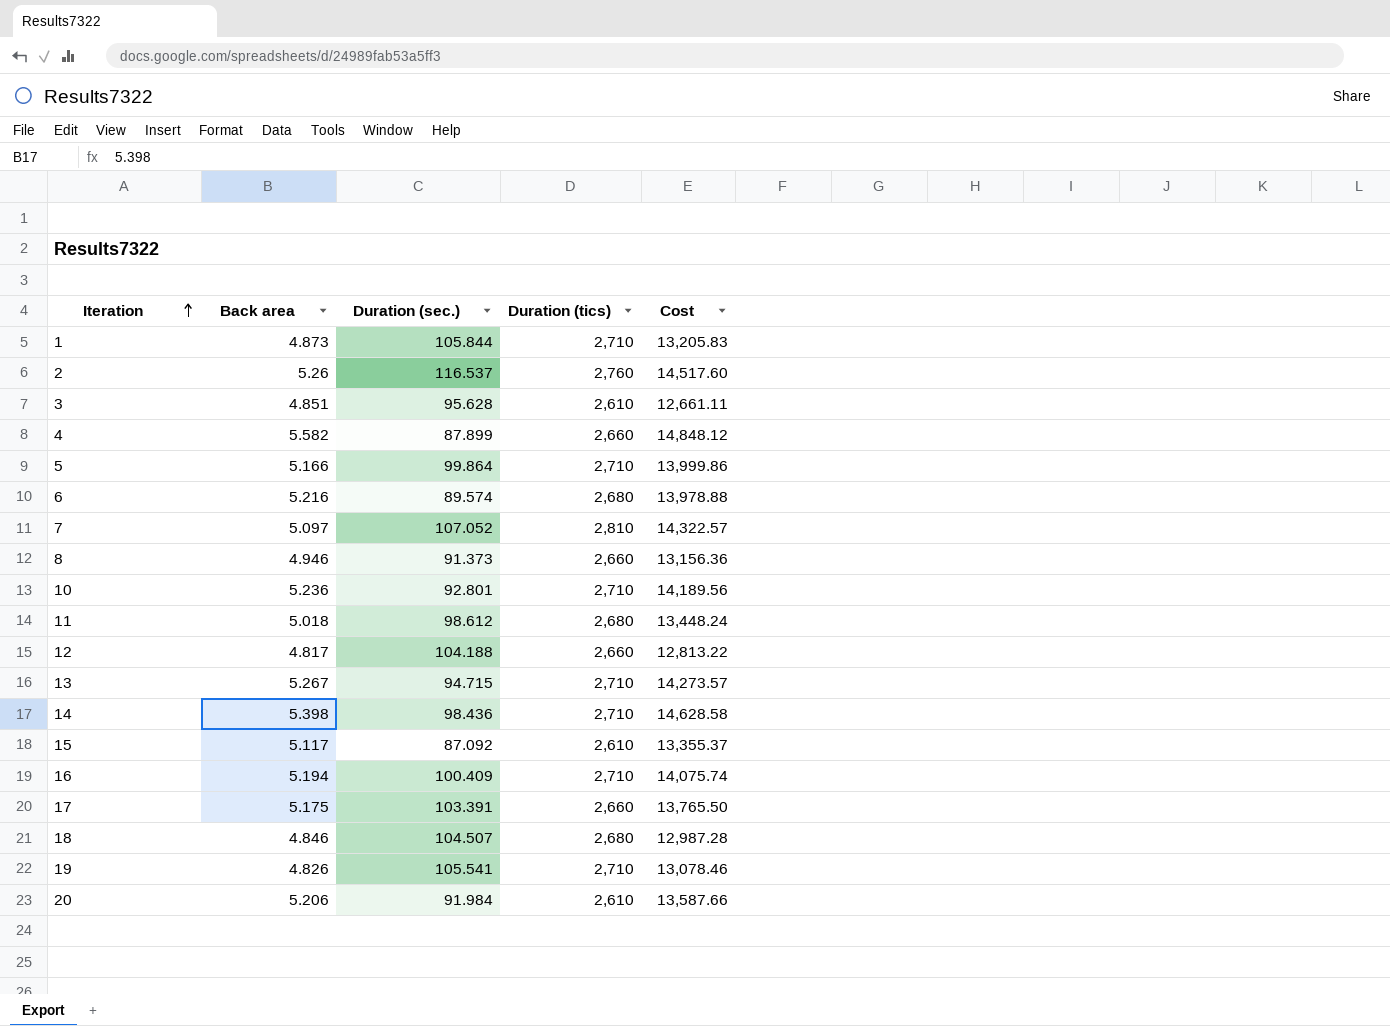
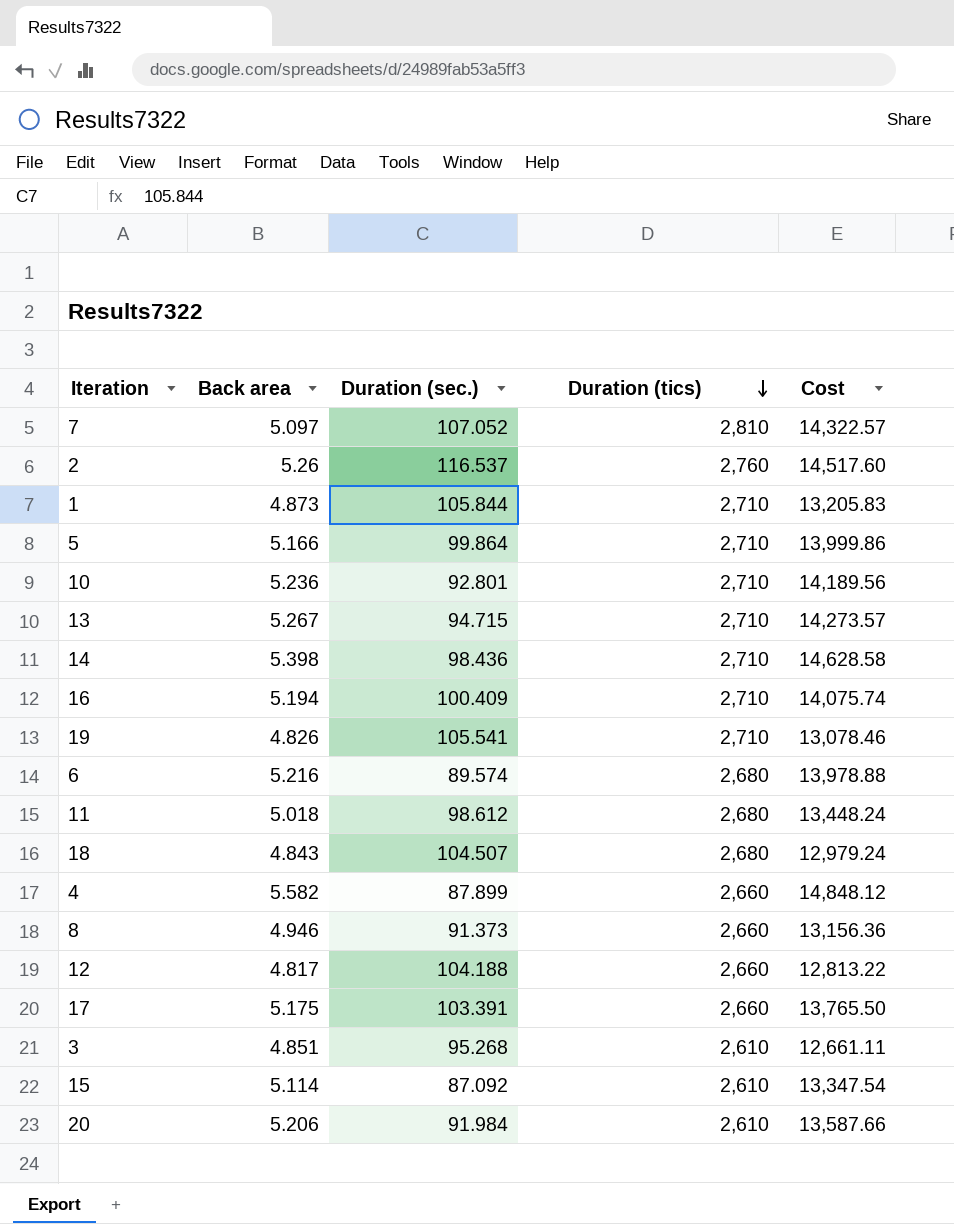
row order: Iteration ascending -> Duration (tics) descending
18 | Back area: 4.846 -> 4.843
18 | Cost: 12,987.28 -> 12,979.24
3 | Duration (sec.): 95.628 -> 95.268
15 | Back area: 5.117 -> 5.114
15 | Cost: 13,355.37 -> 13,347.54

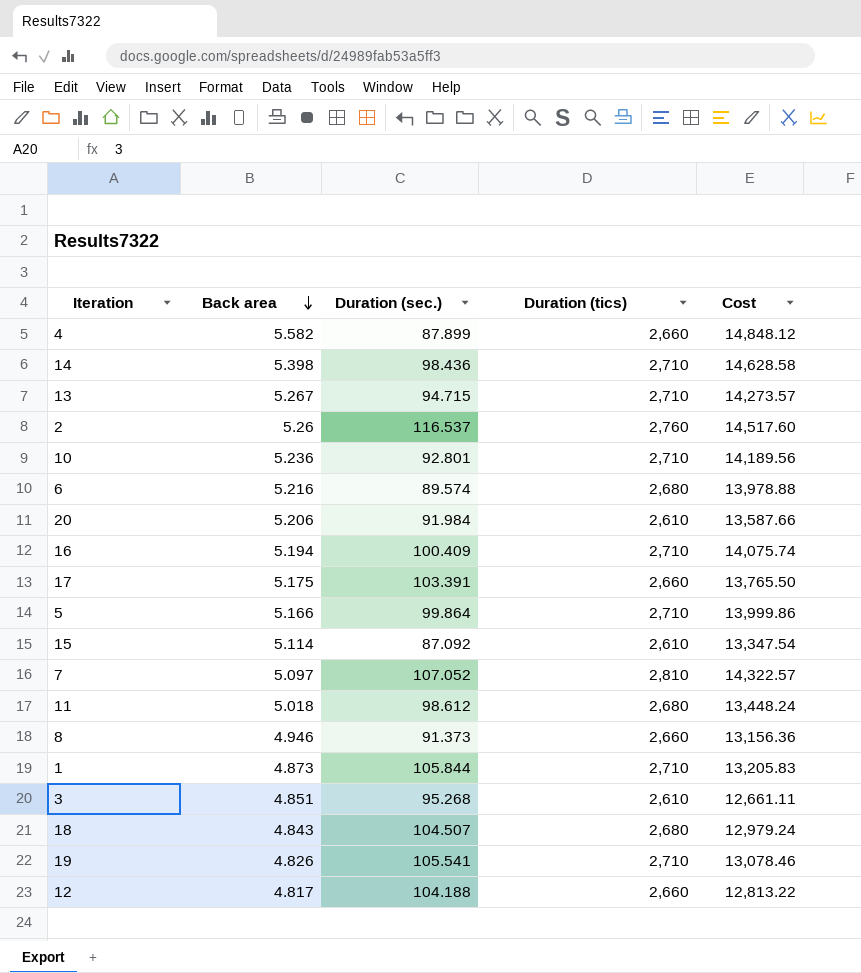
row order: Duration (tics) descending -> Back area descending

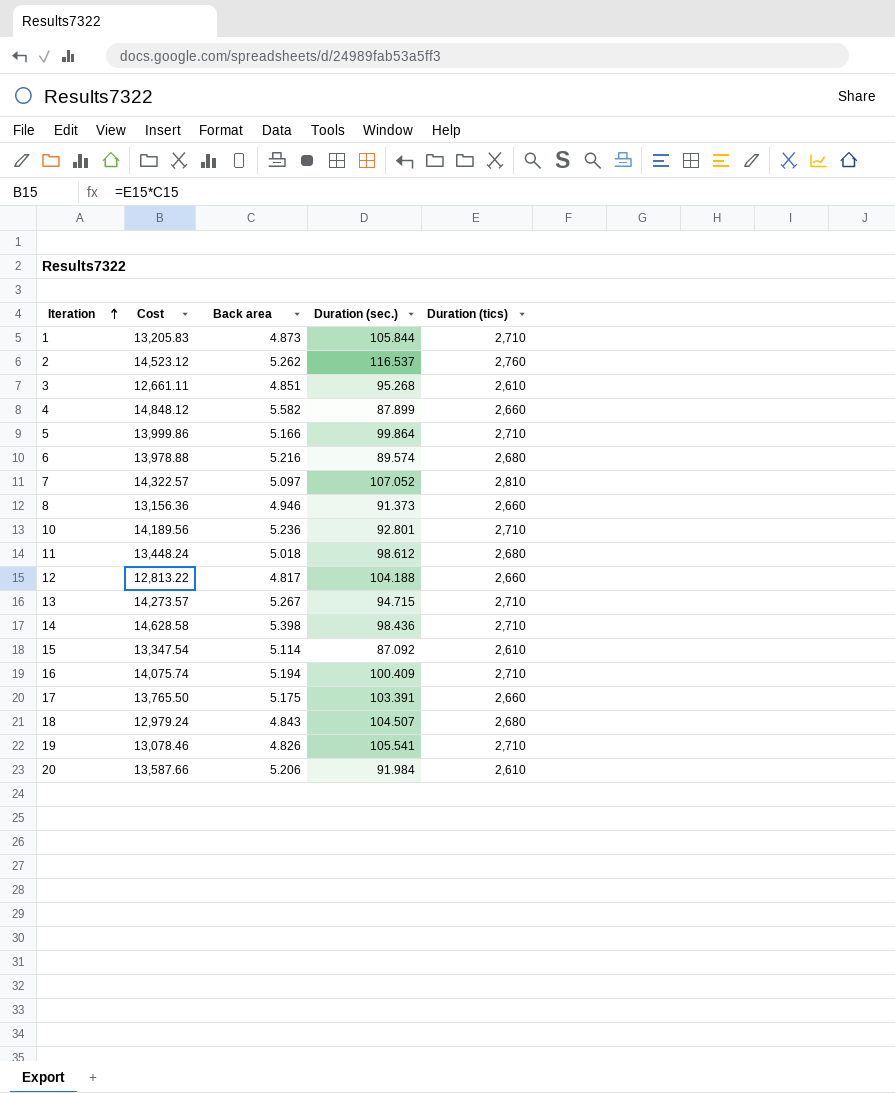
row order: Back area descending -> Iteration ascending
column Cost | position: 5 -> 2
2 | Cost: 14,517.60 -> 14,523.12
2 | Back area: 5.26 -> 5.262

